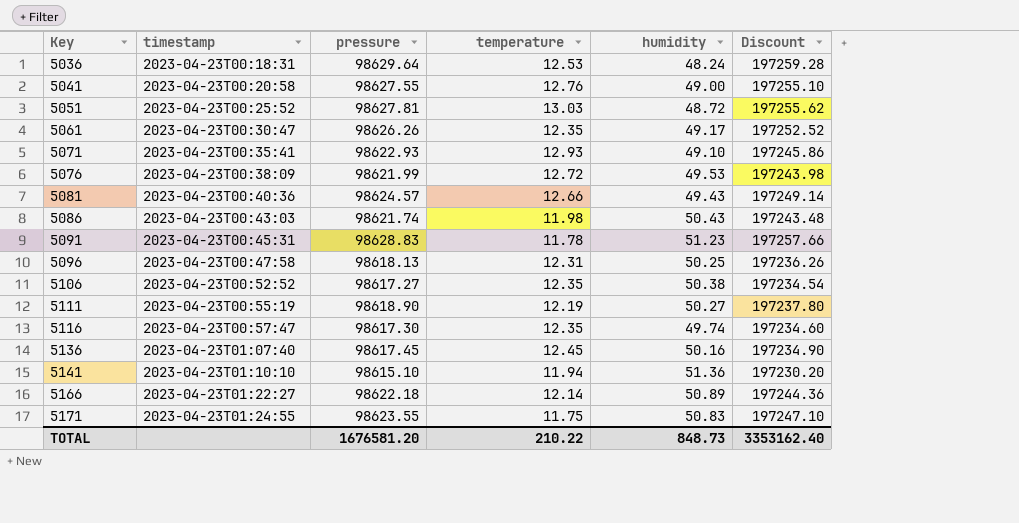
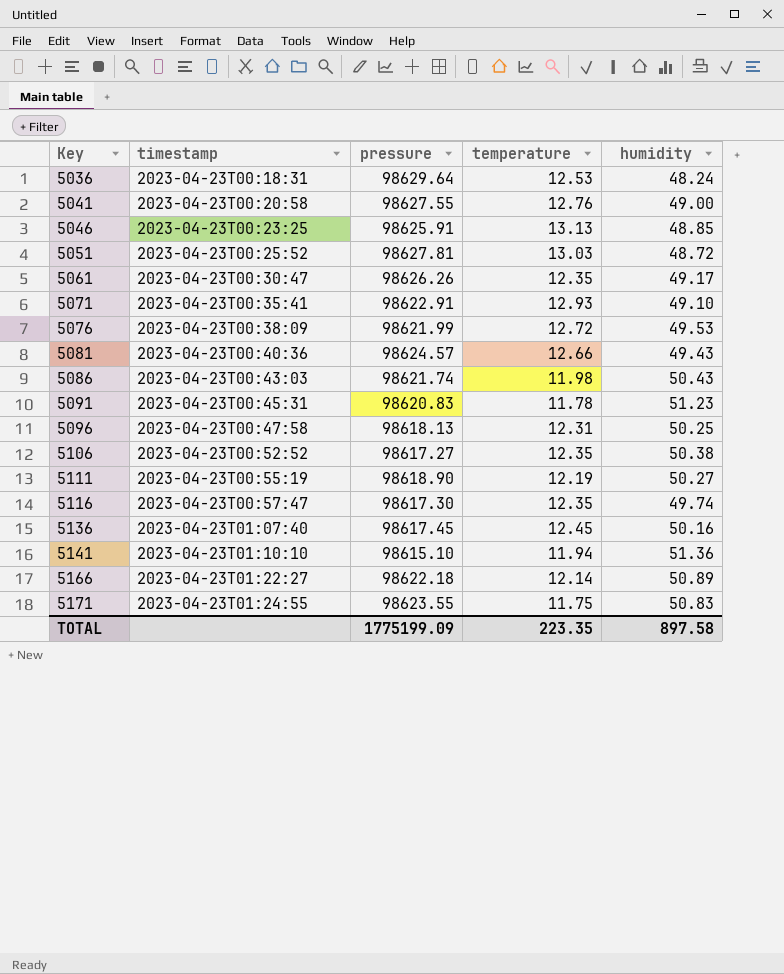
column Discount | formula: [pressure] * 2 -> none
row 5046: none -> 2023-04-23T00:23:25 | 98625.91 | 13.13 | 48.85
5071 | pressure: 98622.93 -> 98622.91
5091 | pressure: 98628.83 -> 98620.83
TOTAL | pressure: 1676581.20 -> 1775199.09
TOTAL | temperature: 210.22 -> 223.35
TOTAL | humidity: 848.73 -> 897.58

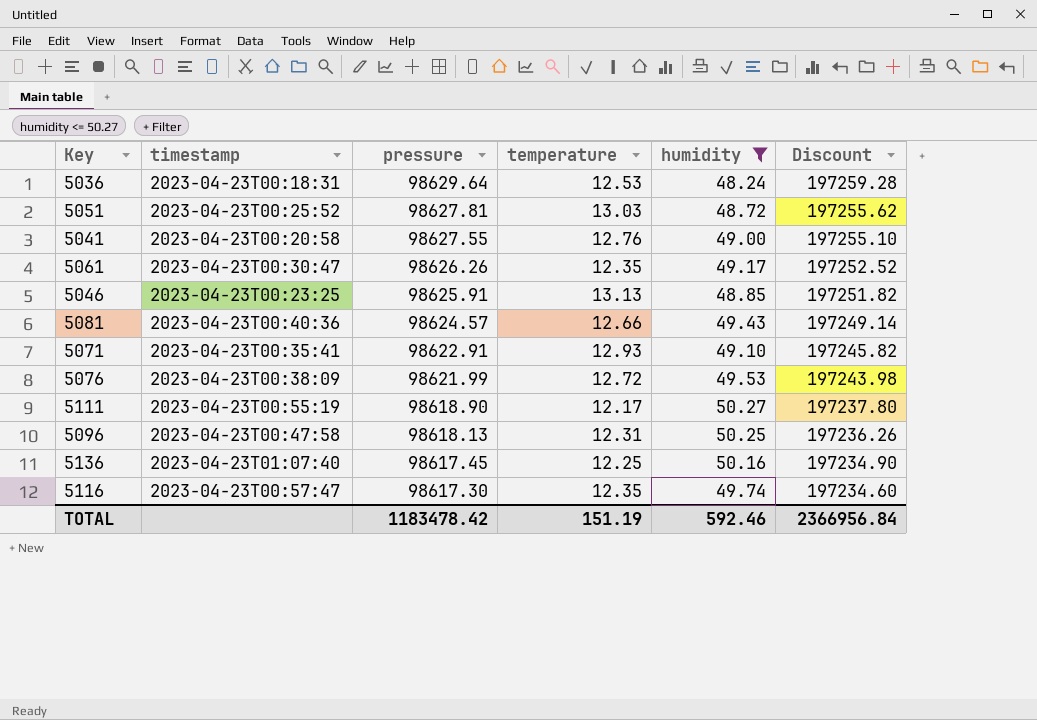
filter: none -> humidity <= 50.27
row order: Key ascending -> pressure descending
column Discount | formula: none -> [pressure] * 2
5111 | temperature: 12.19 -> 12.17
5136 | temperature: 12.45 -> 12.25
TOTAL | pressure: 1775199.09 -> 1183478.42
TOTAL | temperature: 223.35 -> 151.19
TOTAL | humidity: 897.58 -> 592.46

